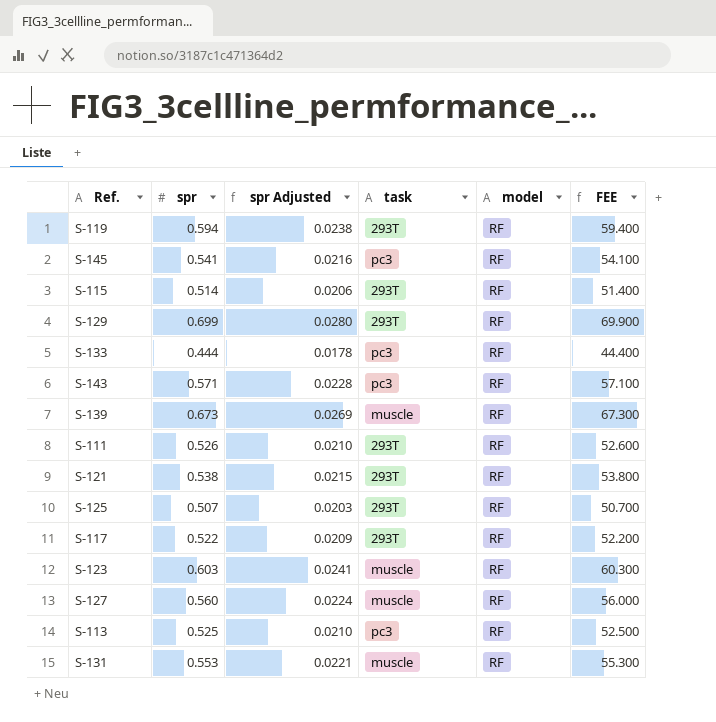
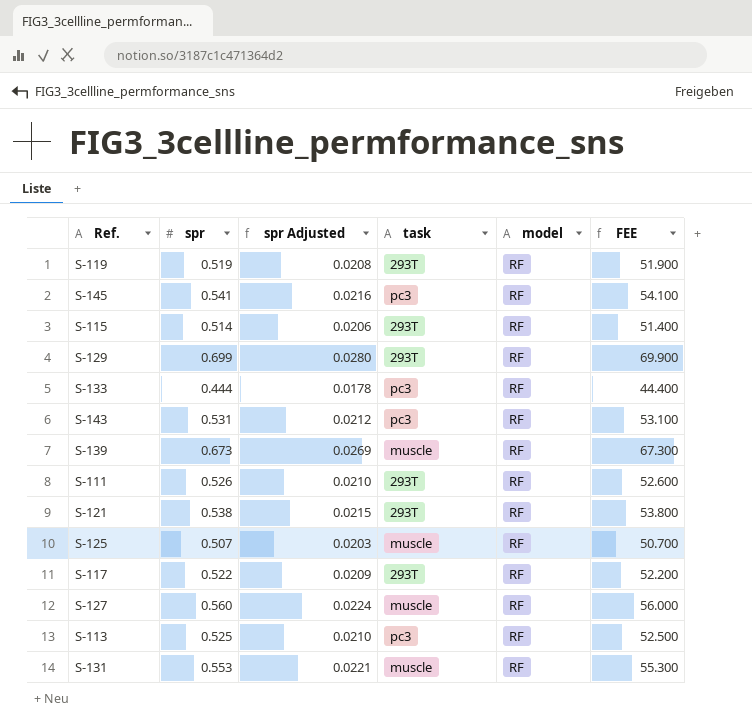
row S-123: 0.603 | 0.0241 | muscle | RF | 60.300 -> none
S-119 | spr: 0.594 -> 0.519
S-119 | spr Adjusted: 0.0238 -> 0.0208
S-119 | FEE: 59.400 -> 51.900
S-143 | spr: 0.571 -> 0.531
S-143 | spr Adjusted: 0.0228 -> 0.0212
S-143 | FEE: 57.100 -> 53.100
S-125 | task: 293T -> muscle

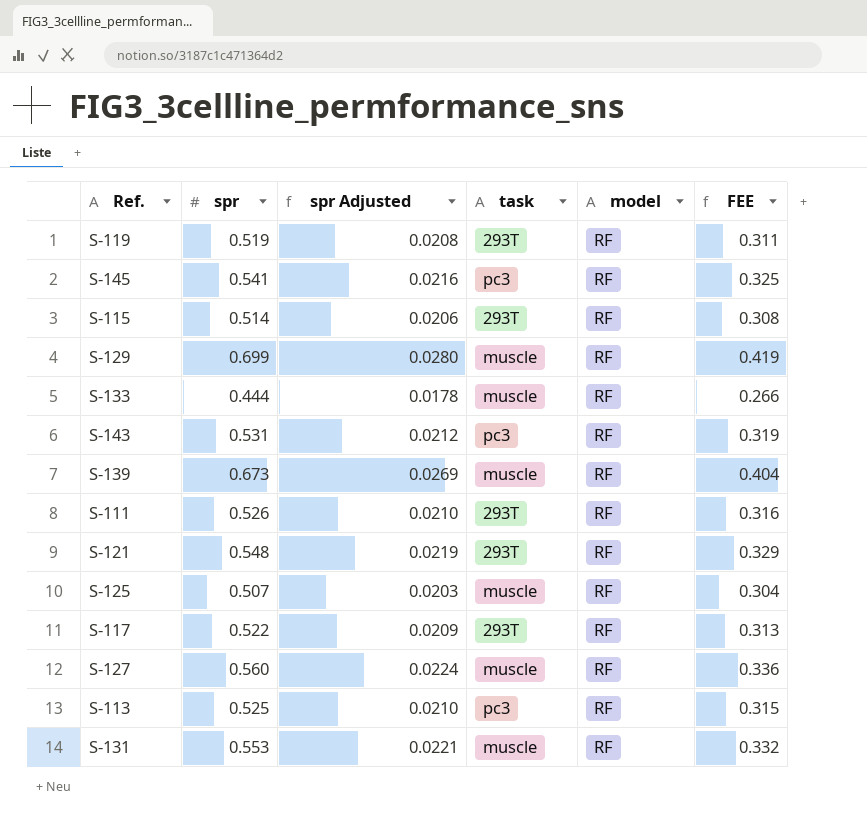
column FEE | formula: [spr] * 100 -> [spr] * 0.6
S-129 | task: 293T -> muscle
S-133 | task: pc3 -> muscle
S-121 | spr: 0.538 -> 0.548
S-121 | spr Adjusted: 0.0215 -> 0.0219

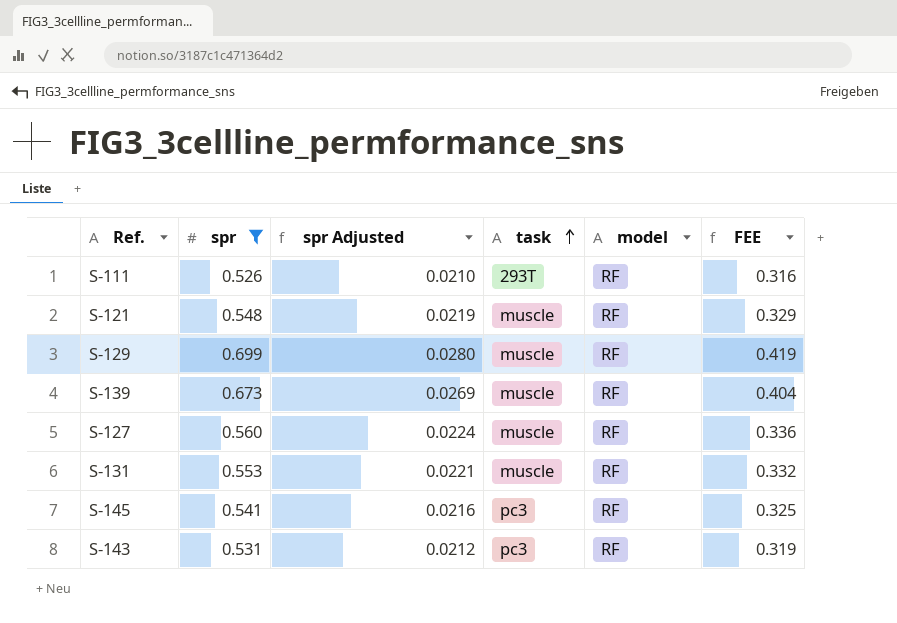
filter: none -> spr >= 0.526
row order: none -> task ascending
S-121 | task: 293T -> muscle

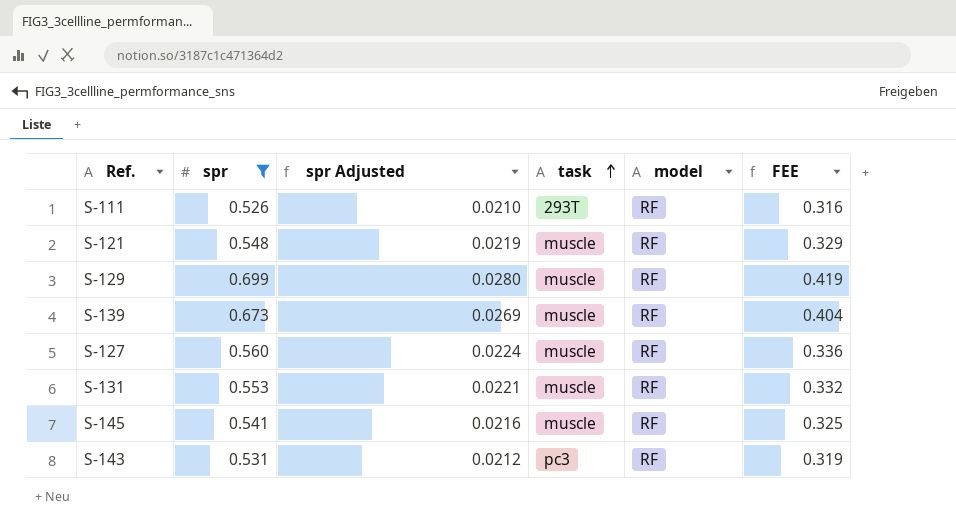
S-145 | task: pc3 -> muscle

